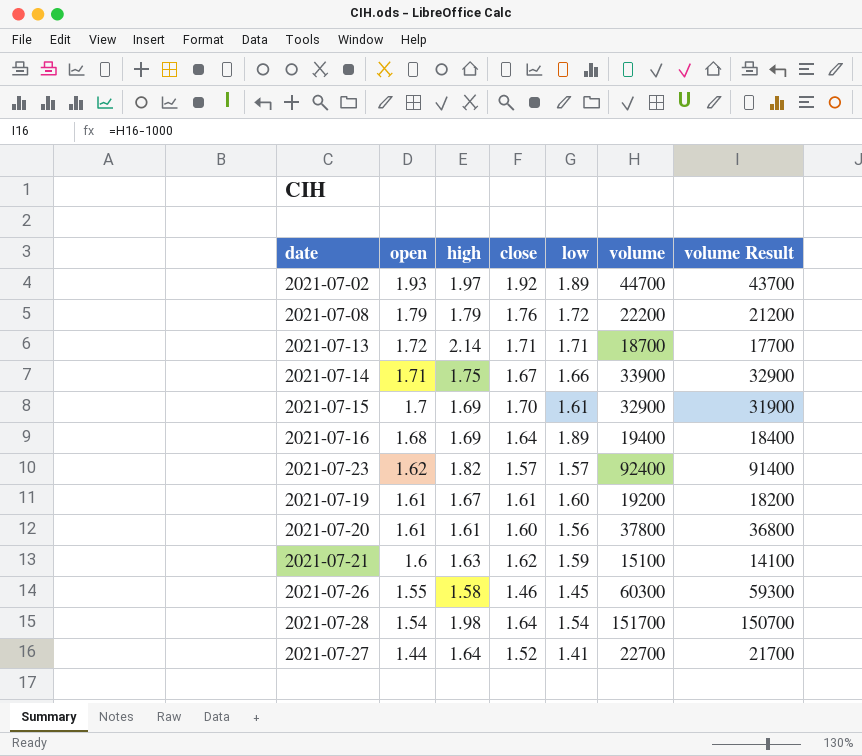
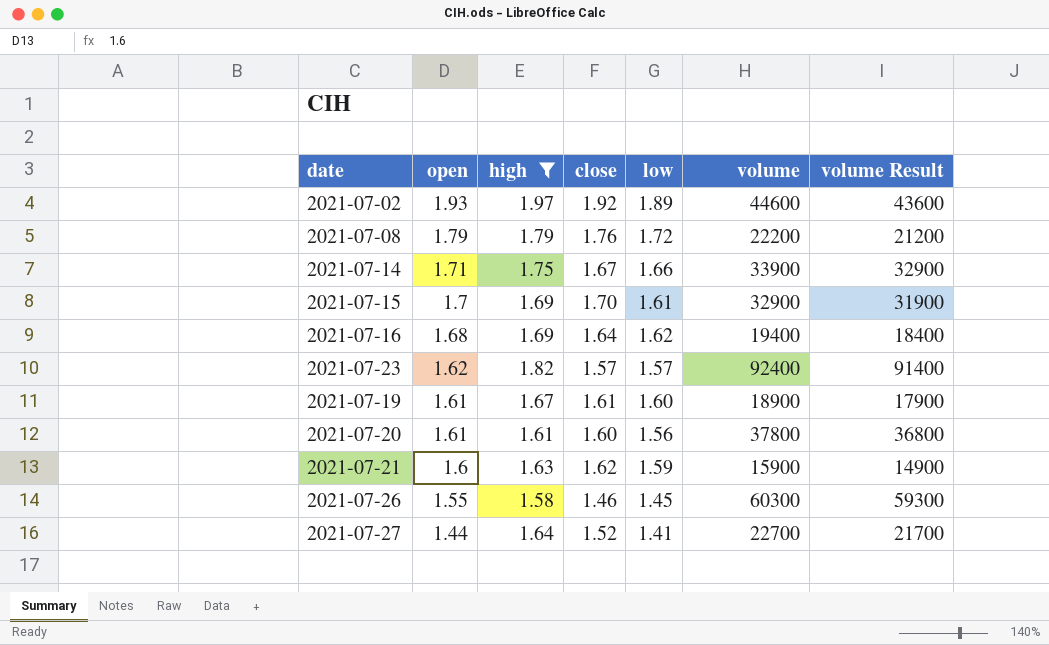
filter: none -> high <= 1.97
2021-07-02 | volume: 44700 -> 44600
2021-07-02 | volume Result: 43700 -> 43600
2021-07-16 | low: 1.89 -> 1.62
2021-07-19 | volume: 19200 -> 18900
2021-07-19 | volume Result: 18200 -> 17900
2021-07-21 | volume: 15100 -> 15900
2021-07-21 | volume Result: 14100 -> 14900

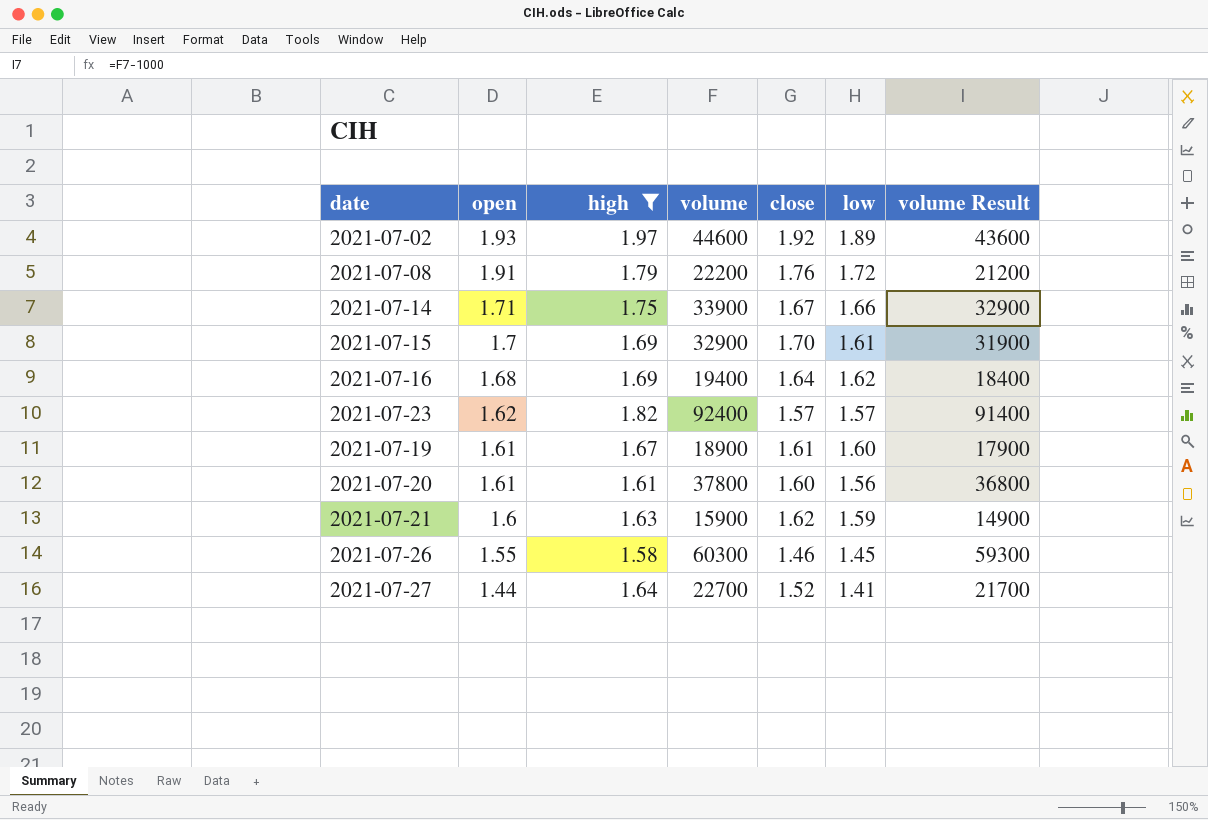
column volume | position: 6 -> 4
2021-07-08 | open: 1.79 -> 1.91

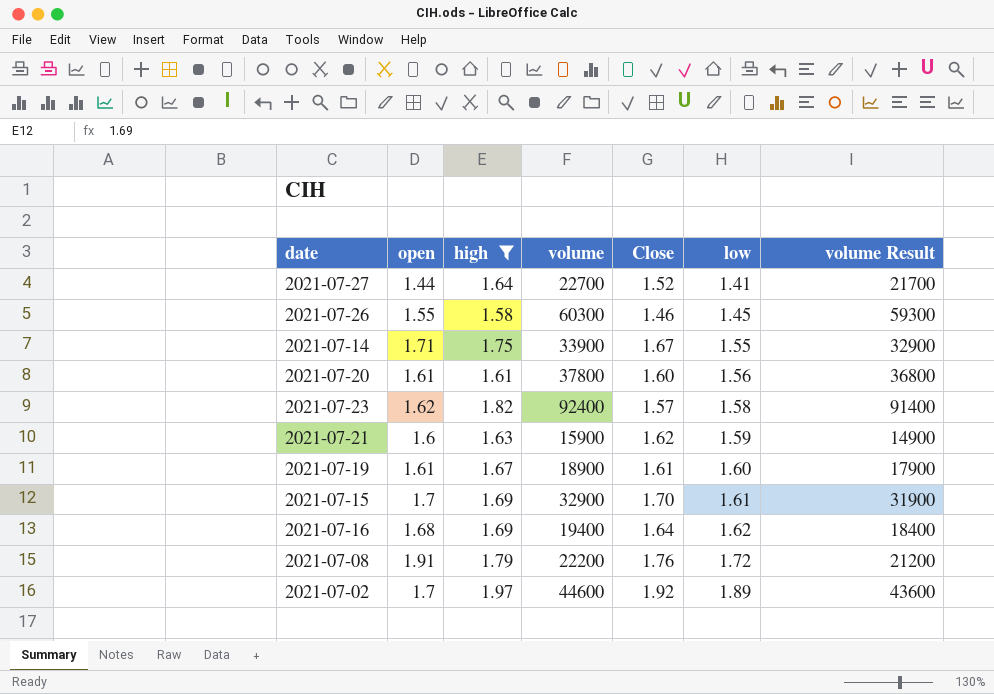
row order: open descending -> low ascending
column name: close -> Close
2021-07-14 | low: 1.66 -> 1.55
2021-07-23 | low: 1.57 -> 1.58
2021-07-02 | open: 1.93 -> 1.7

